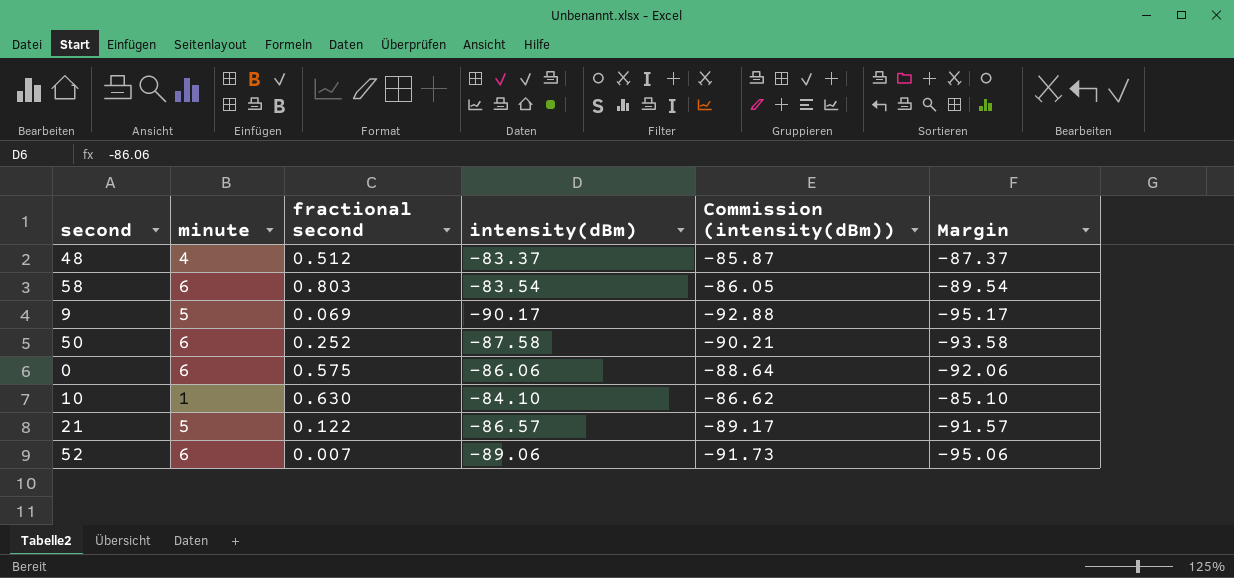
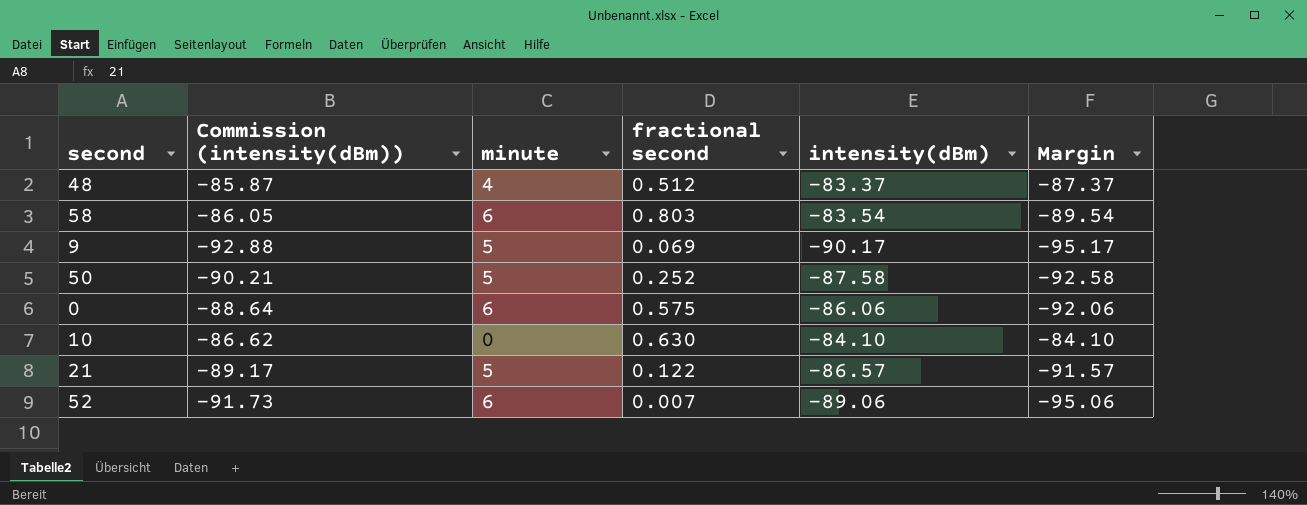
column Commission (intensity(dBm)) | position: 5 -> 2
50 | minute: 6 -> 5
50 | Margin: -93.58 -> -92.58
10 | minute: 1 -> 0
10 | Margin: -85.10 -> -84.10

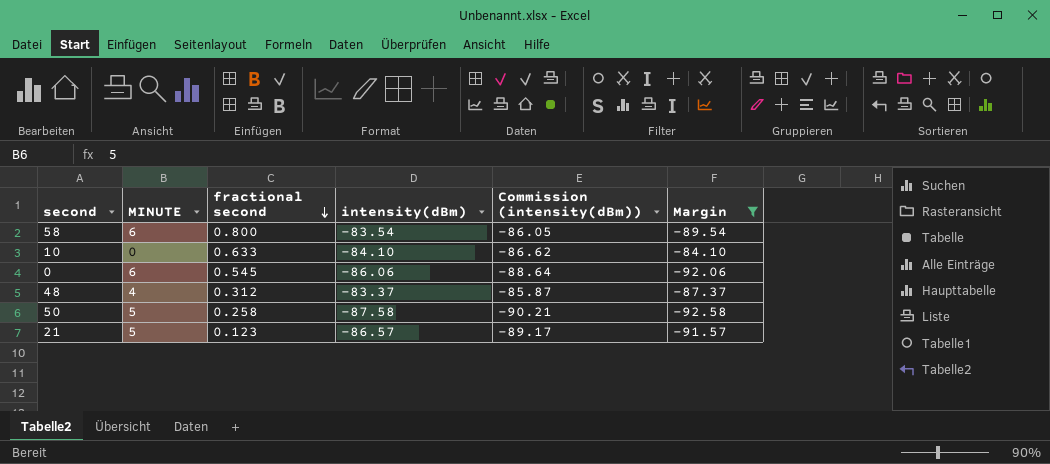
filter: none -> Margin >= -92.58
row order: none -> fractional second descending
column name: minute -> MINUTE
column Commission (intensity(dBm)) | position: 2 -> 5
58 | fractional second: 0.803 -> 0.800
10 | fractional second: 0.630 -> 0.633
0 | fractional second: 0.575 -> 0.545
48 | fractional second: 0.512 -> 0.312
50 | fractional second: 0.252 -> 0.258
21 | fractional second: 0.122 -> 0.123

